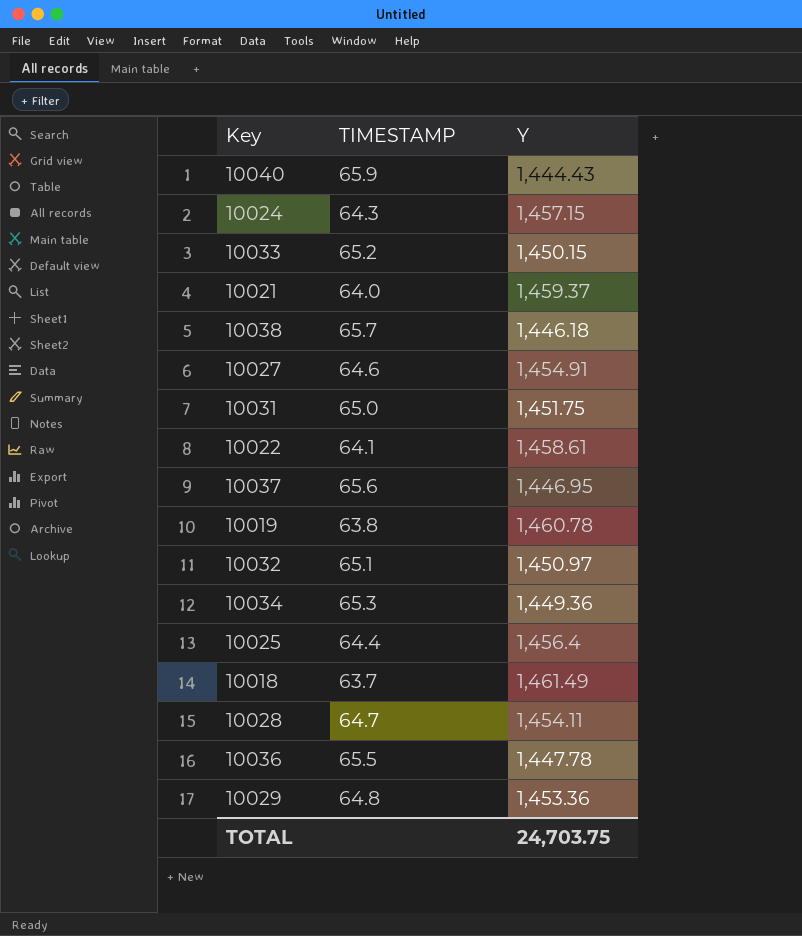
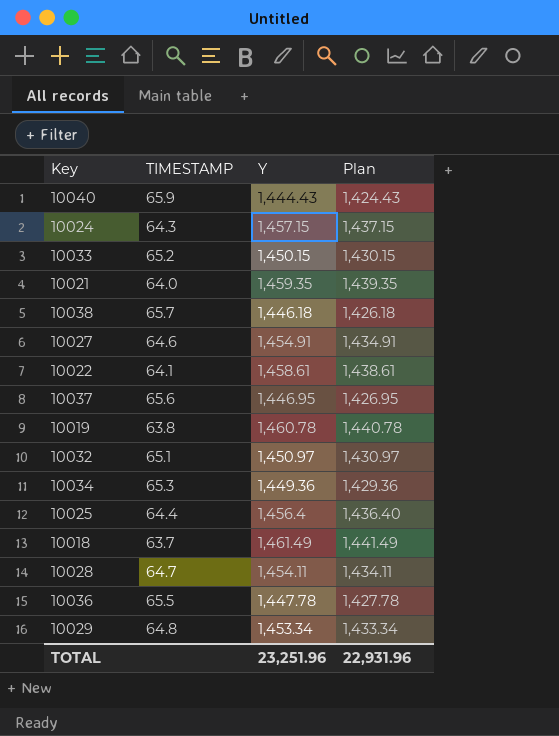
column Plan | formula: none -> [Y] - 20
row 10031: 65.0 | 1,451.75 -> none
10021 | Y: 1,459.37 -> 1,459.35
10029 | Y: 1,453.36 -> 1,453.34
TOTAL | Y: 24,703.75 -> 23,251.96

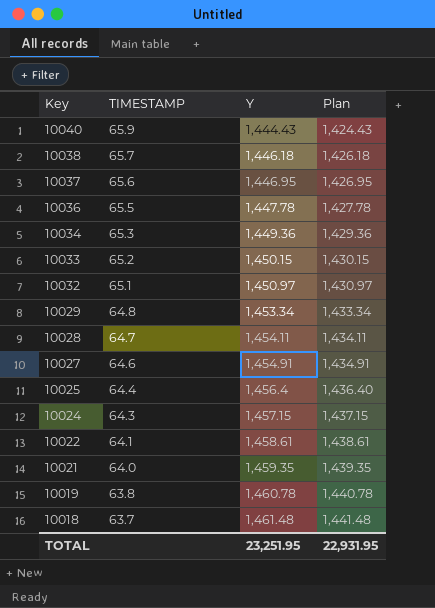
row order: none -> Key descending
10018 | Y: 1,461.49 -> 1,461.48
10018 | Plan: 1,441.49 -> 1,441.48
TOTAL | Y: 23,251.96 -> 23,251.95
TOTAL | Plan: 22,931.96 -> 22,931.95

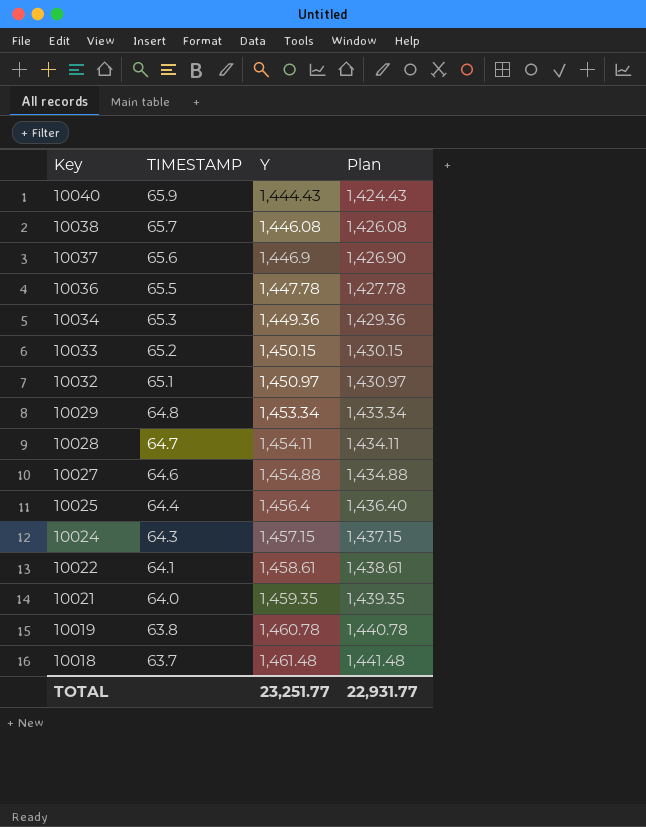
10038 | Y: 1,446.18 -> 1,446.08
10038 | Plan: 1,426.18 -> 1,426.08
10037 | Y: 1,446.95 -> 1,446.9
10037 | Plan: 1,426.95 -> 1,426.90
10027 | Y: 1,454.91 -> 1,454.88
10027 | Plan: 1,434.91 -> 1,434.88
TOTAL | Y: 23,251.95 -> 23,251.77
TOTAL | Plan: 22,931.95 -> 22,931.77

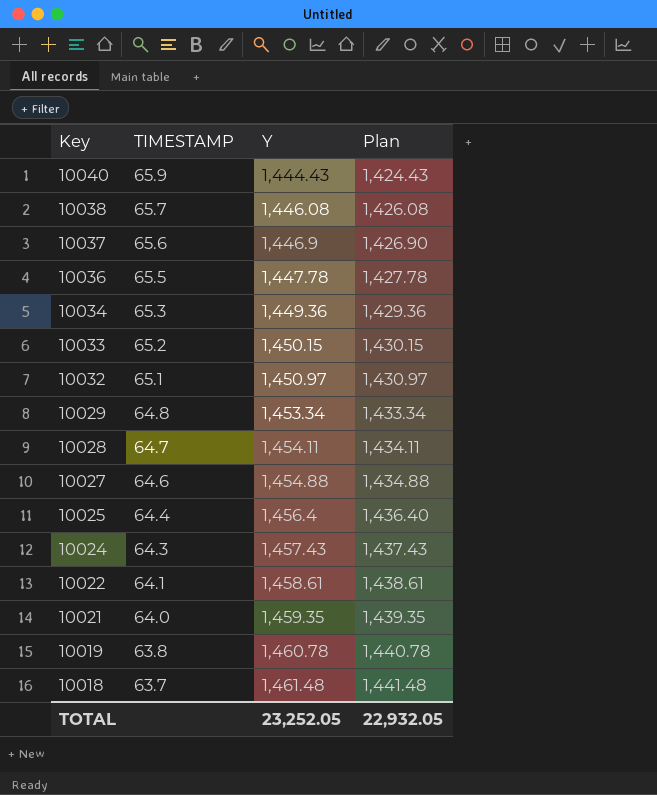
10024 | Y: 1,457.15 -> 1,457.43
10024 | Plan: 1,437.15 -> 1,437.43
TOTAL | Y: 23,251.77 -> 23,252.05
TOTAL | Plan: 22,931.77 -> 22,932.05

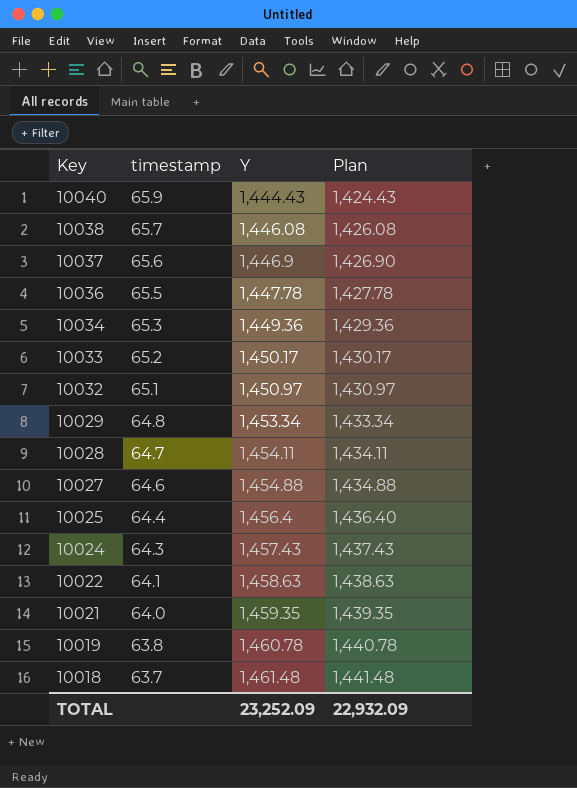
column name: TIMESTAMP -> timestamp
10033 | Y: 1,450.15 -> 1,450.17
10033 | Plan: 1,430.15 -> 1,430.17
10022 | Y: 1,458.61 -> 1,458.63
10022 | Plan: 1,438.61 -> 1,438.63
TOTAL | Y: 23,252.05 -> 23,252.09
TOTAL | Plan: 22,932.05 -> 22,932.09

